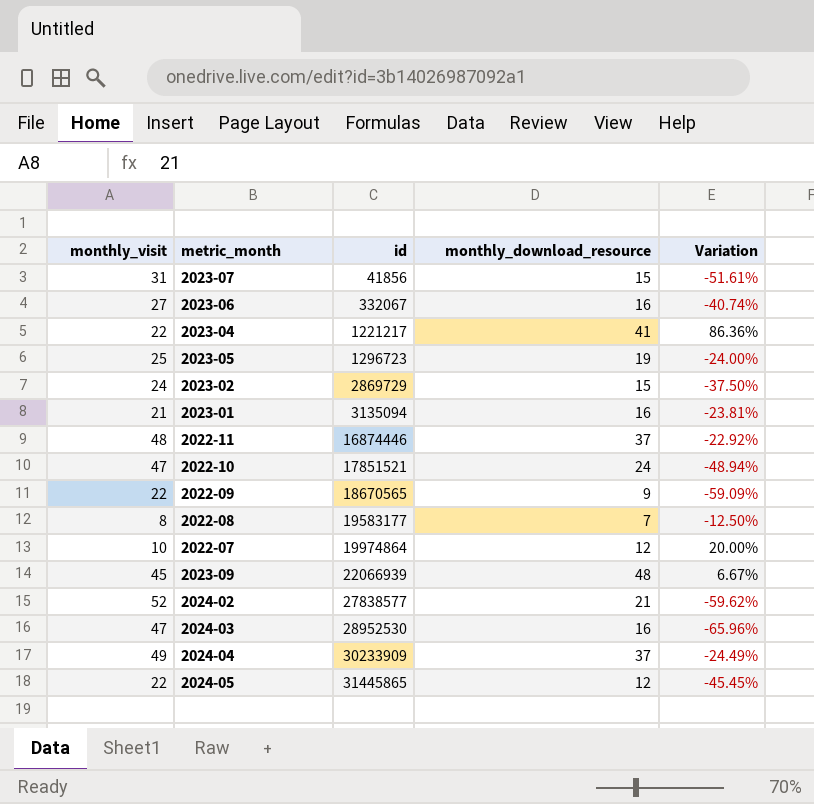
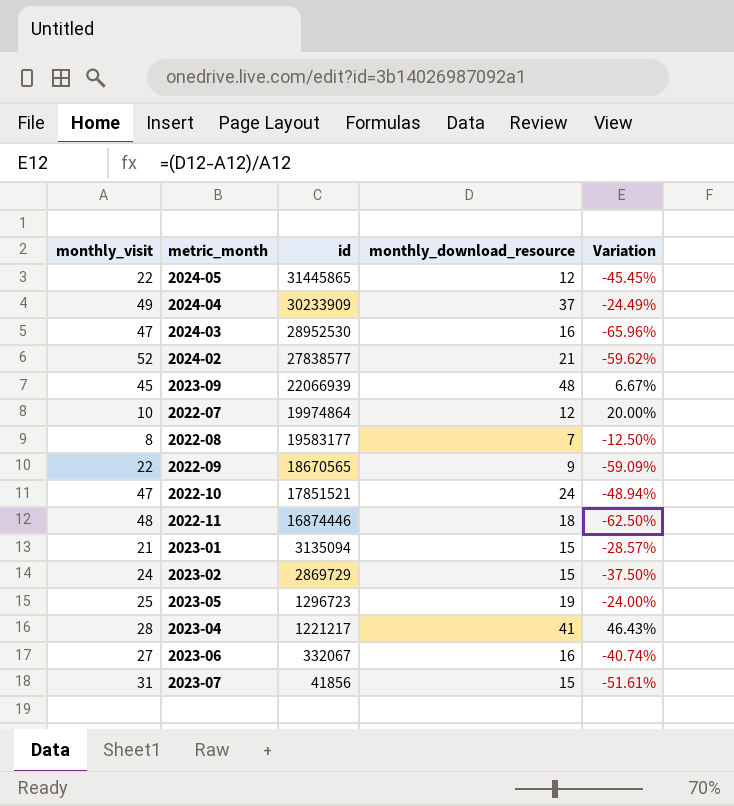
row order: id ascending -> id descending
2022-11 | monthly_download_resource: 37 -> 18
2022-11 | Variation: -22.92% -> -62.50%
2023-01 | monthly_download_resource: 16 -> 15
2023-01 | Variation: -23.81% -> -28.57%
2023-04 | monthly_visit: 22 -> 28
2023-04 | Variation: 86.36% -> 46.43%

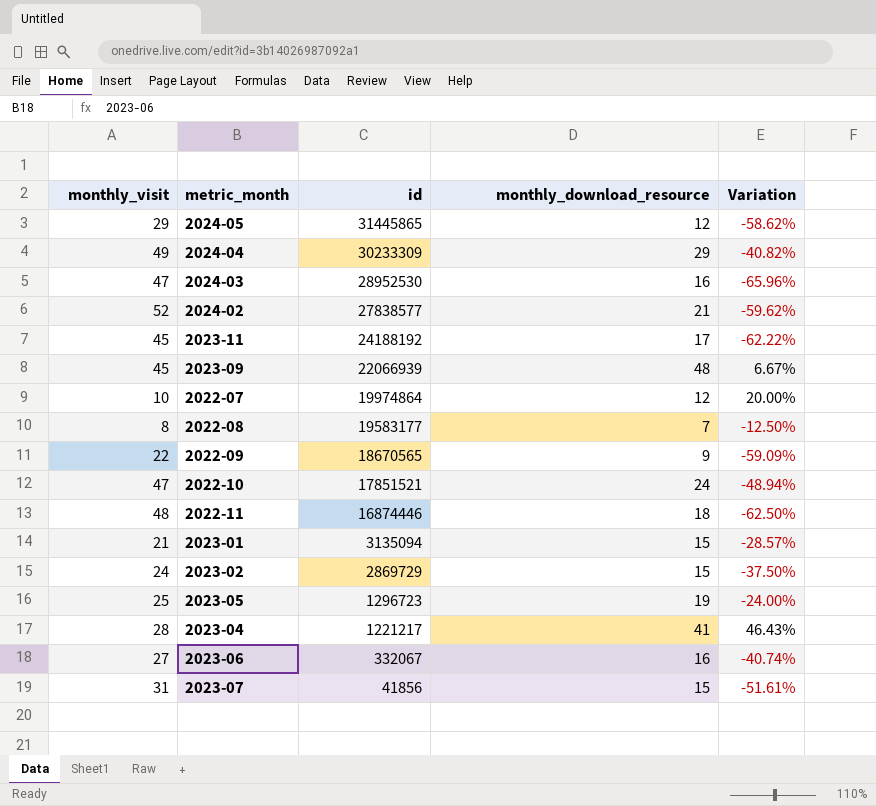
2024-05 | monthly_visit: 22 -> 29
2024-05 | Variation: -45.45% -> -58.62%
2024-04 | id: 30233909 -> 30233309
2024-04 | monthly_download_resource: 37 -> 29
2024-04 | Variation: -24.49% -> -40.82%
row 2023-11: none -> 45 | 24188192 | 17 | -62.22%

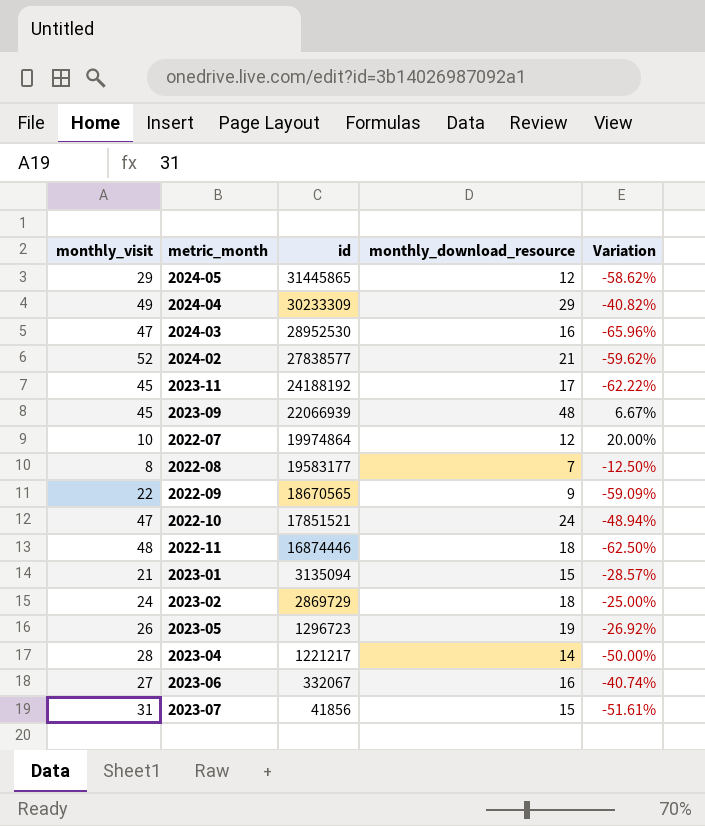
2023-02 | monthly_download_resource: 15 -> 18
2023-02 | Variation: -37.50% -> -25.00%
2023-05 | monthly_visit: 25 -> 26
2023-05 | Variation: -24.00% -> -26.92%
2023-04 | monthly_download_resource: 41 -> 14
2023-04 | Variation: 46.43% -> -50.00%

